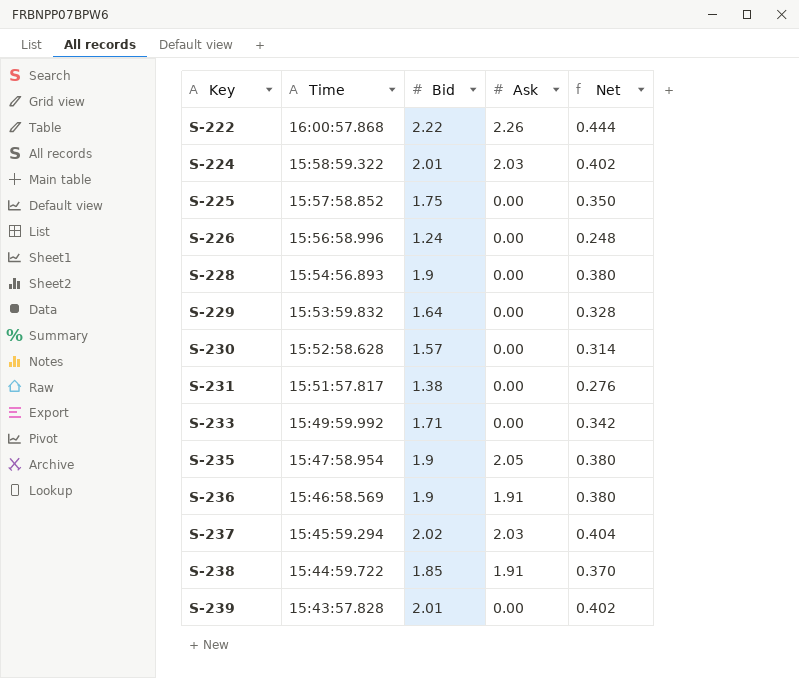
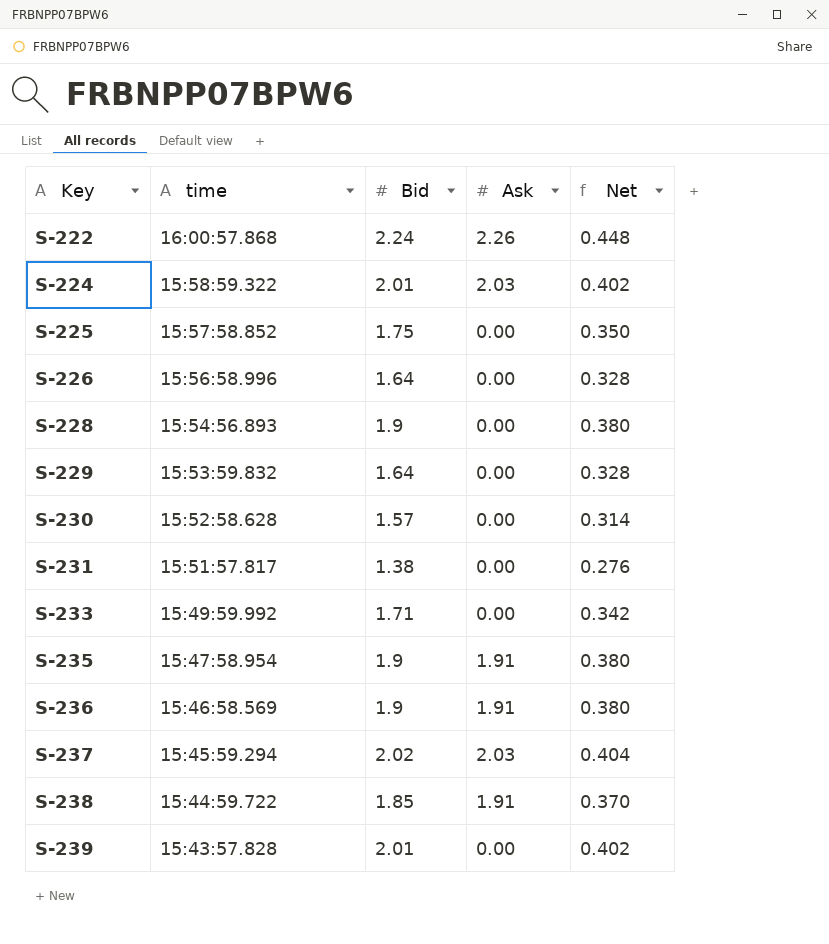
column name: Time -> time
S-222 | Bid: 2.22 -> 2.24
S-222 | Net: 0.444 -> 0.448
S-226 | Bid: 1.24 -> 1.64
S-226 | Net: 0.248 -> 0.328
S-235 | Ask: 2.05 -> 1.91

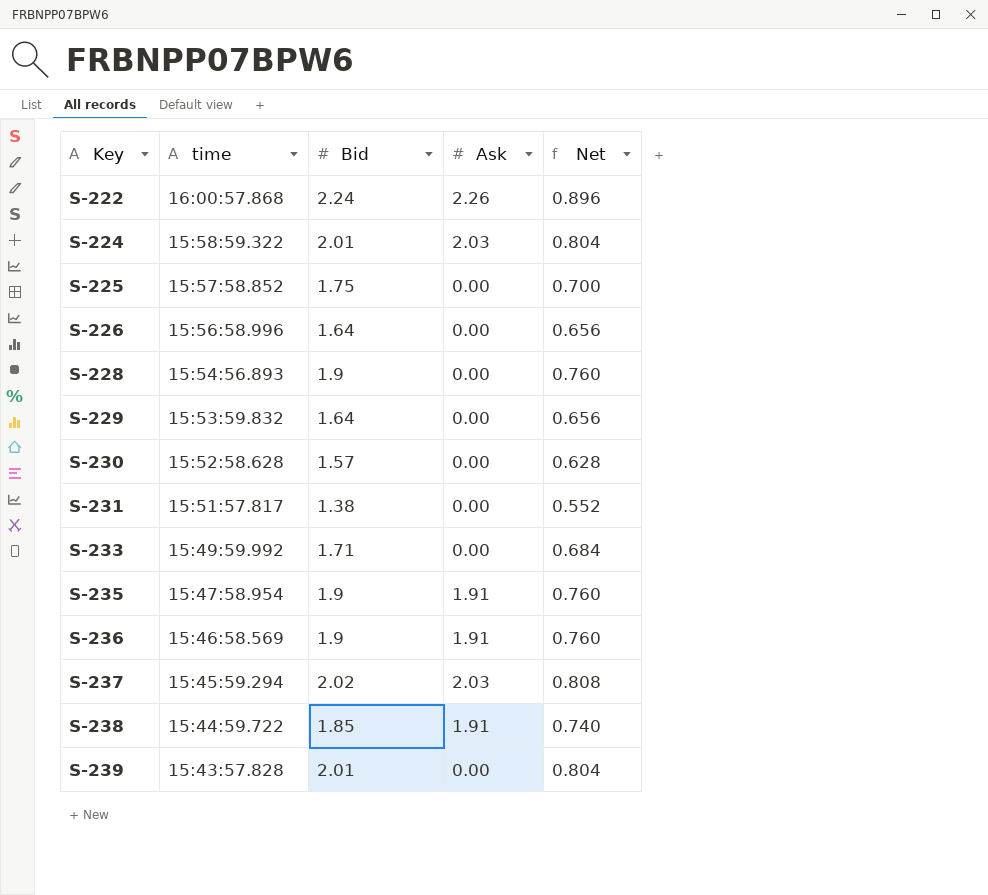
column Net | formula: [Bid] * 0.2 -> [Bid] * 0.4

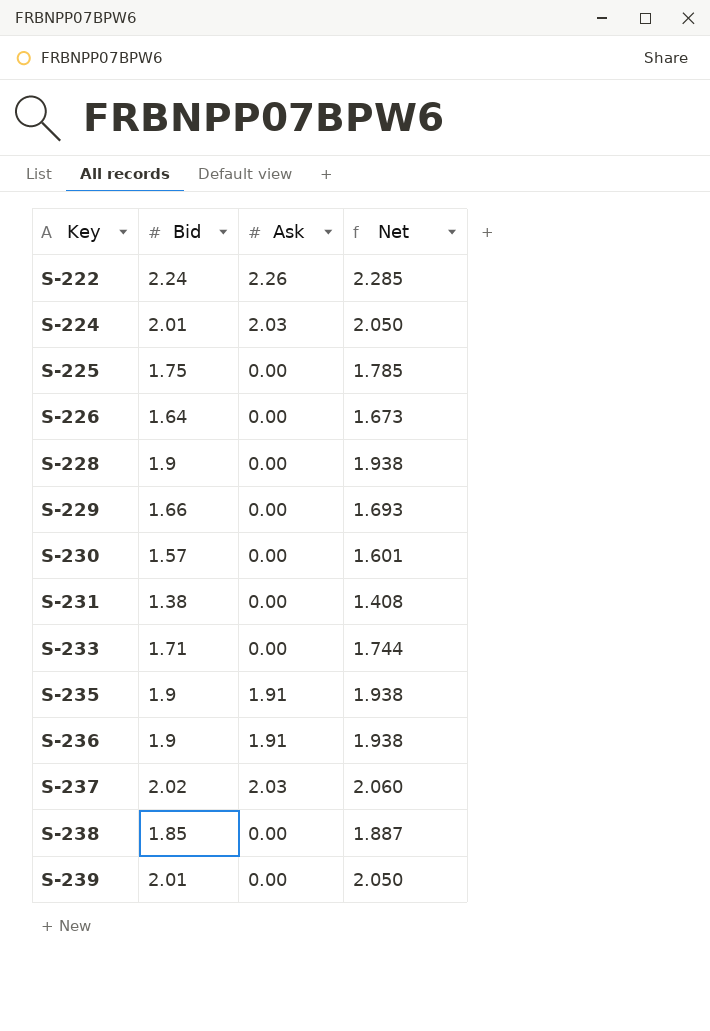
column time | position: 2 -> none
column Net | formula: [Bid] * 0.4 -> [Bid] * 1.02
S-229 | Bid: 1.64 -> 1.66
S-238 | Ask: 1.91 -> 0.00

